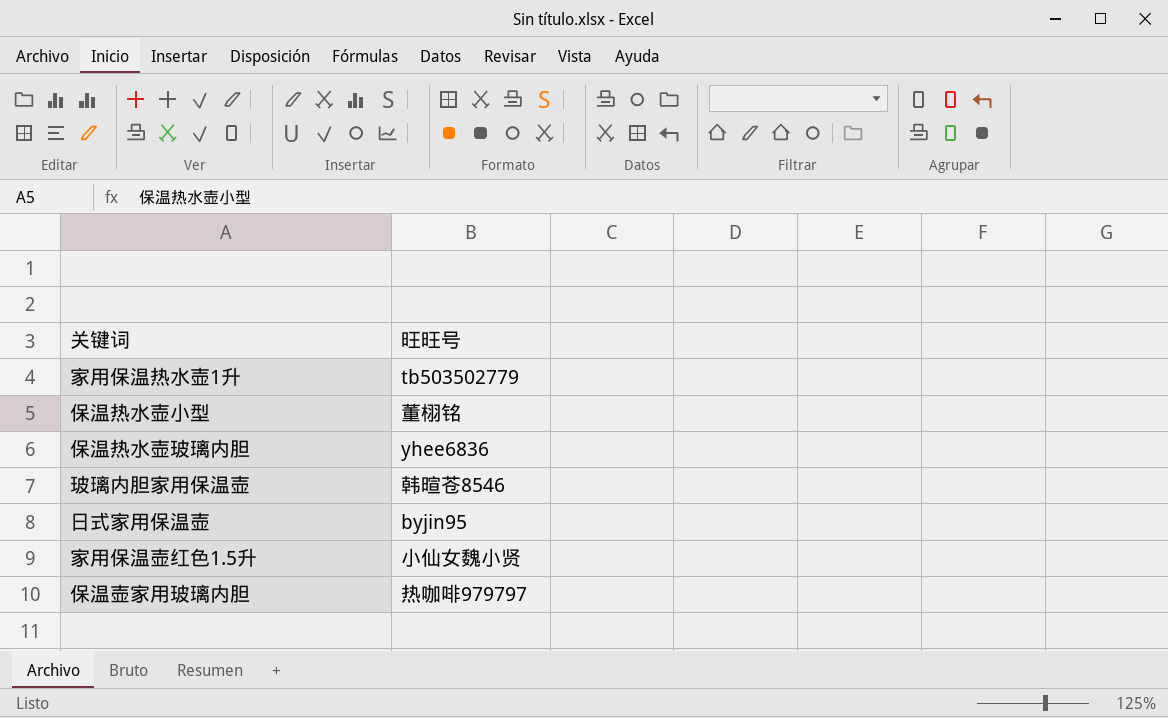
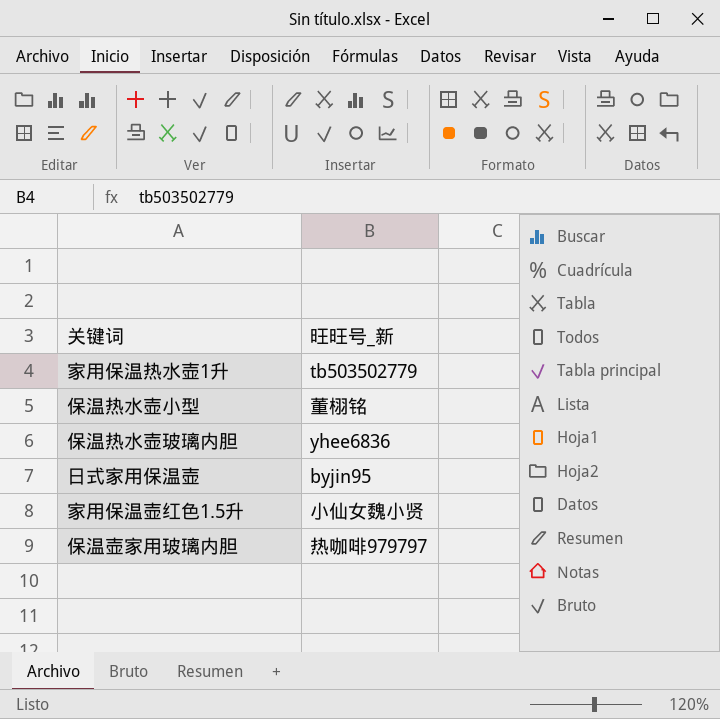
column name: 旺旺号 -> 旺旺号_新
row 玻璃内胆家用保温壶: 韩暄苍8546 -> none

